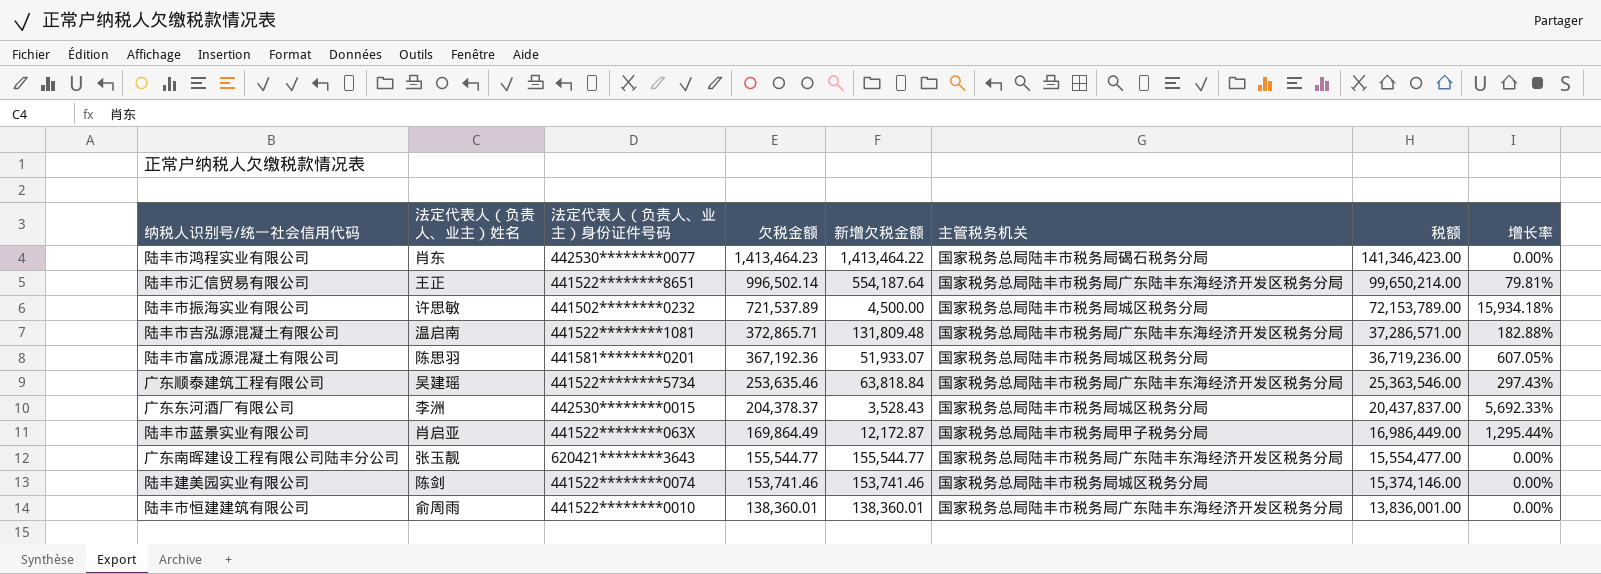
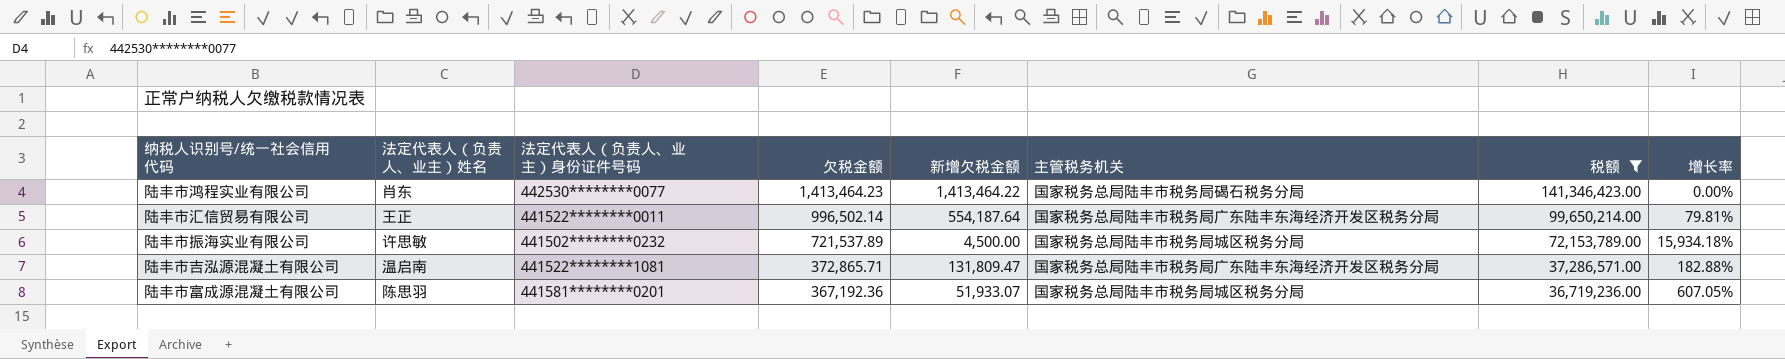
filter: none -> 税额 >= 36,719,236.00
陆丰市汇信贸易有限公司 | 法定代表人（负责人、业主）身份证件号码: 441522********8651 -> 441522********0011
陆丰市吉泓源混凝土有限公司 | 新增欠税金额: 131,809.48 -> 131,809.47

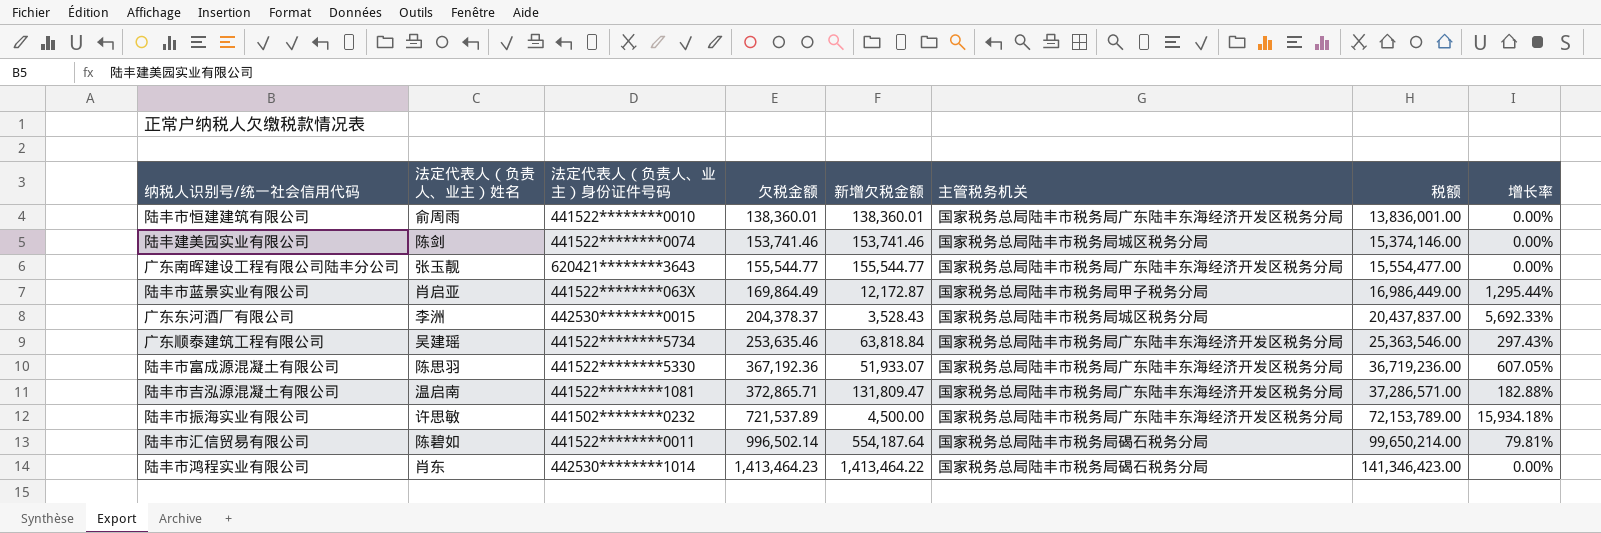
filter: 税额 >= 36,719,236.00 -> none
row order: 欠税金额 descending -> 欠税金额 ascending
陆丰市富成源混凝土有限公司 | 法定代表人（负责人、业主）身份证件号码: 441581********0201 -> 441522********5330
陆丰市富成源混凝土有限公司 | 主管税务机关: 国家税务总局陆丰市税务局城区税务分局 -> 国家税务总局陆丰市税务局广东陆丰东海经济开发区税务分局
陆丰市振海实业有限公司 | 主管税务机关: 国家税务总局陆丰市税务局城区税务分局 -> 国家税务总局陆丰市税务局广东陆丰东海经济开发区税务分局
陆丰市汇信贸易有限公司 | 法定代表人（负责人、业主）姓名: 王正 -> 陈碧如
陆丰市汇信贸易有限公司 | 主管税务机关: 国家税务总局陆丰市税务局广东陆丰东海经济开发区税务分局 -> 国家税务总局陆丰市税务局碣石税务分局
陆丰市鸿程实业有限公司 | 法定代表人（负责人、业主）身份证件号码: 442530********0077 -> 442530********1014

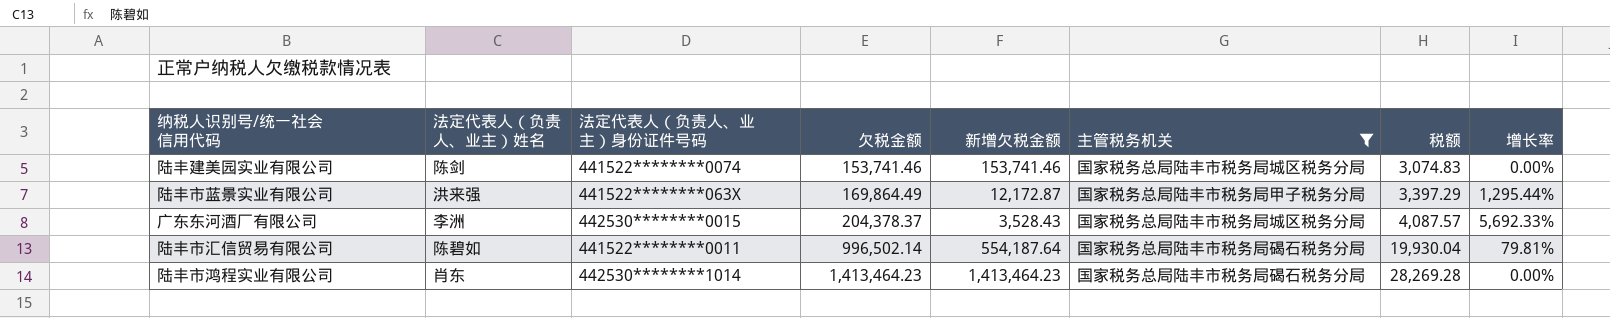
filter: none -> 主管税务机关 != 国家税务总局陆丰市税务局广东陆丰东海经济开发区税务分局
column 税额 | formula: [欠税金额] * 100 -> [欠税金额] * 0.02
陆丰市蓝景实业有限公司 | 法定代表人（负责人、业主）姓名: 肖启亚 -> 洪来强
陆丰市鸿程实业有限公司 | 新增欠税金额: 1,413,464.22 -> 1,413,464.23

